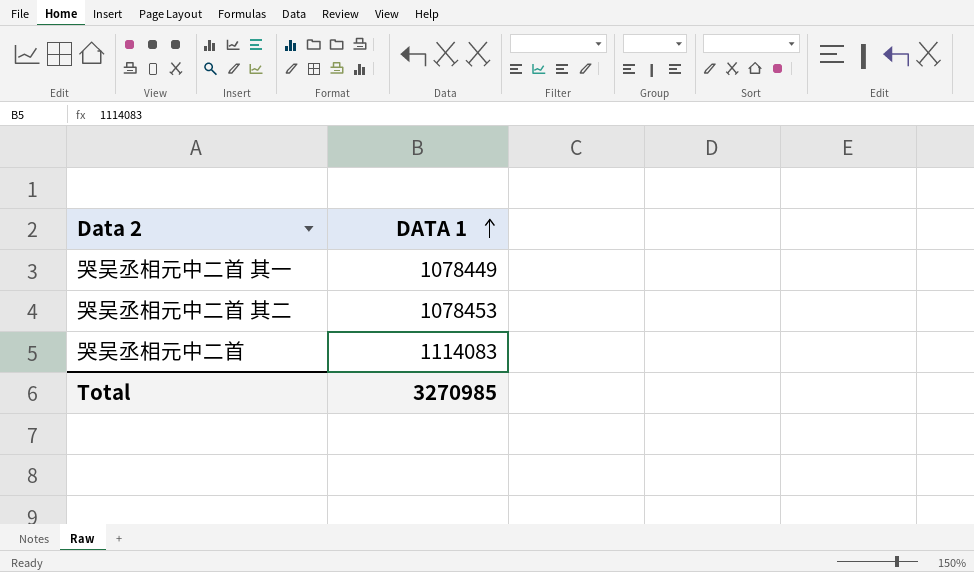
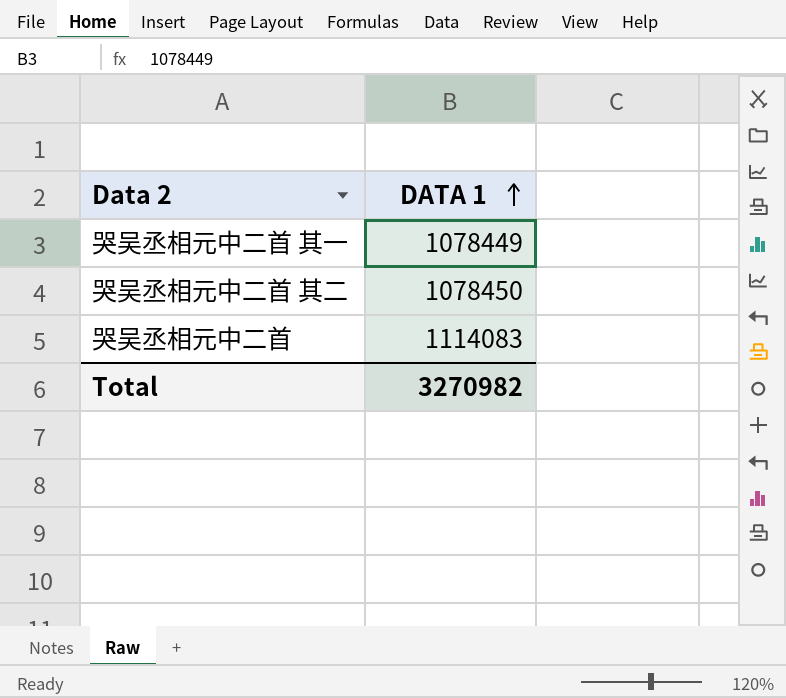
哭吴丞相元中二首 其二 | DATA 1: 1078453 -> 1078450
Total | DATA 1: 3270985 -> 3270982

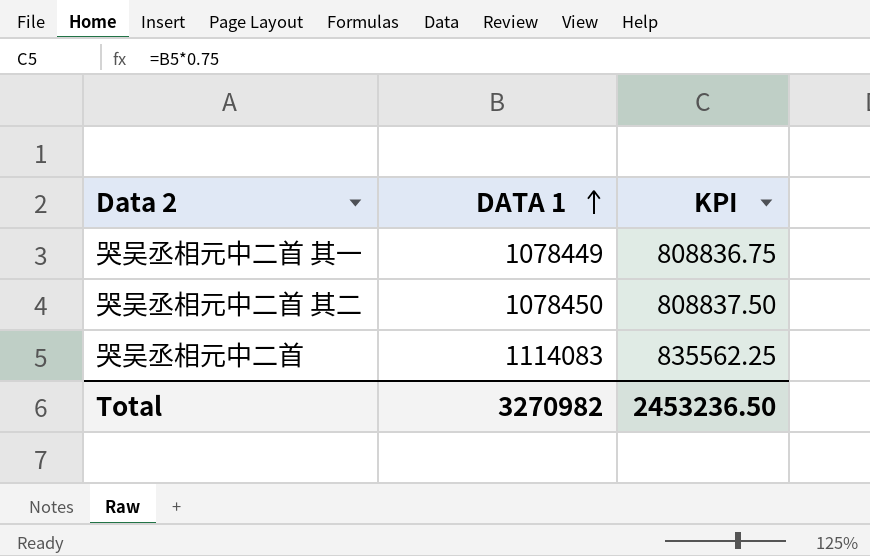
column KPI | formula: none -> [DATA 1] * 0.75

